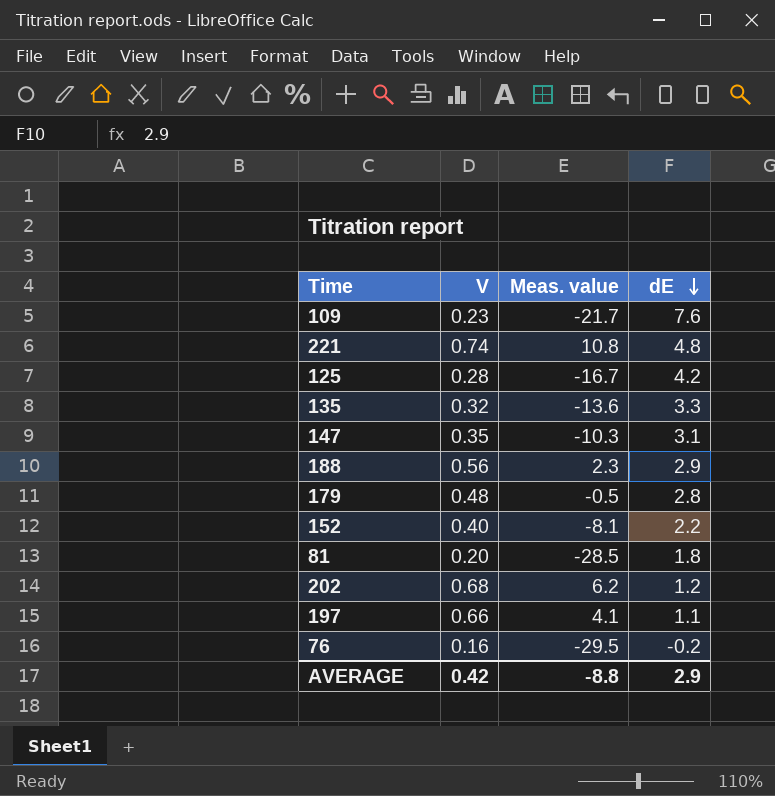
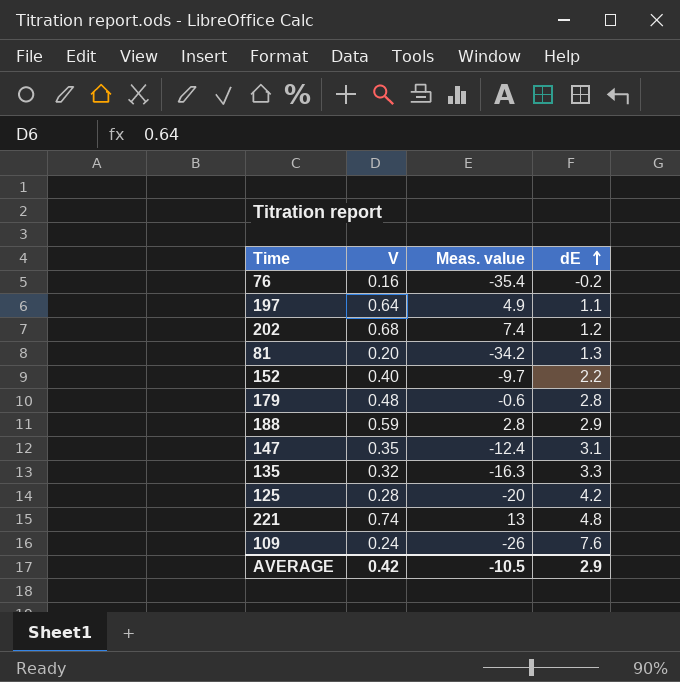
row order: dE descending -> dE ascending
76 | Meas. value: -29.5 -> -35.4
197 | V: 0.66 -> 0.64
197 | Meas. value: 4.1 -> 4.9
202 | Meas. value: 6.2 -> 7.4
81 | Meas. value: -28.5 -> -34.2
81 | dE: 1.8 -> 1.3
152 | Meas. value: -8.1 -> -9.7
179 | Meas. value: -0.5 -> -0.6
188 | V: 0.56 -> 0.59
188 | Meas. value: 2.3 -> 2.8
147 | Meas. value: -10.3 -> -12.4
135 | Meas. value: -13.6 -> -16.3
125 | Meas. value: -16.7 -> -20
221 | Meas. value: 10.8 -> 13
109 | V: 0.23 -> 0.24
109 | Meas. value: -21.7 -> -26
AVERAGE | Meas. value: -8.8 -> -10.5

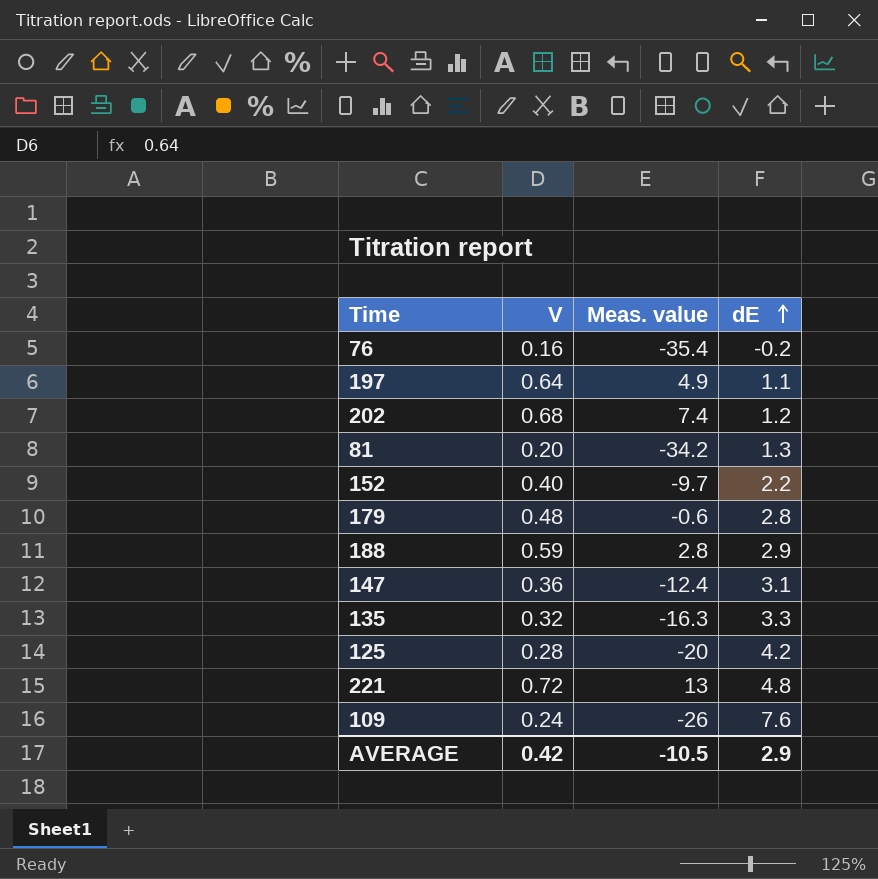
147 | V: 0.35 -> 0.36
221 | V: 0.74 -> 0.72

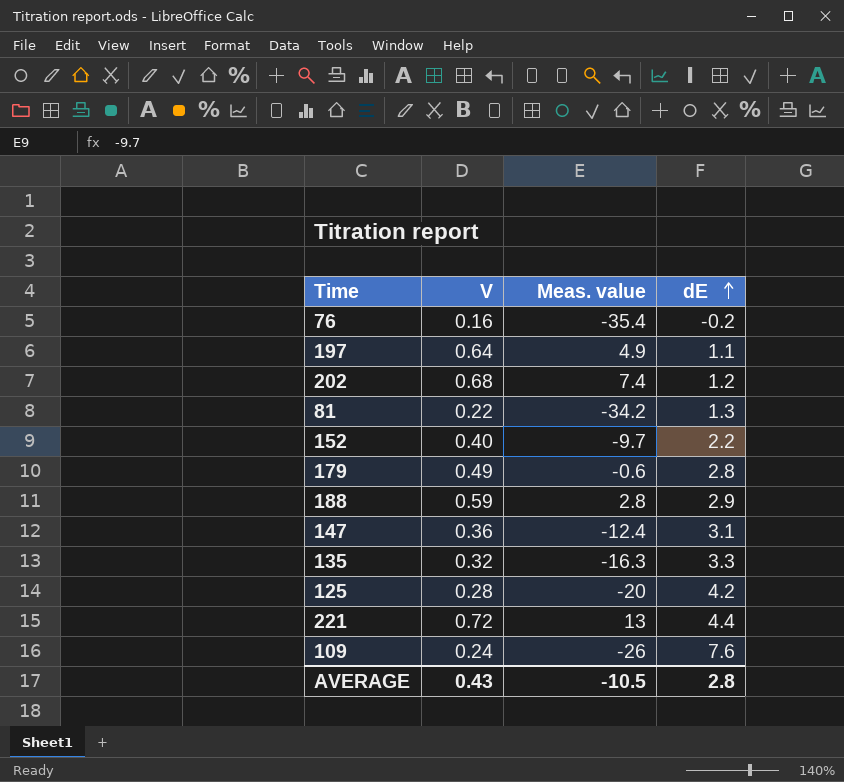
81 | V: 0.20 -> 0.22
179 | V: 0.48 -> 0.49
221 | dE: 4.8 -> 4.4
AVERAGE | V: 0.42 -> 0.43
AVERAGE | dE: 2.9 -> 2.8

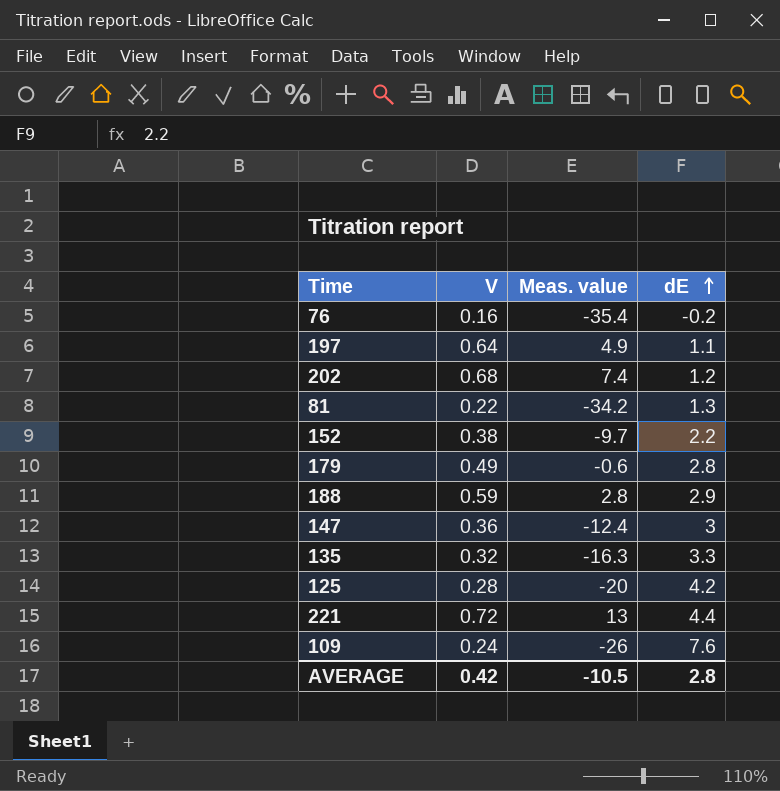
152 | V: 0.40 -> 0.38
147 | dE: 3.1 -> 3
AVERAGE | V: 0.43 -> 0.42

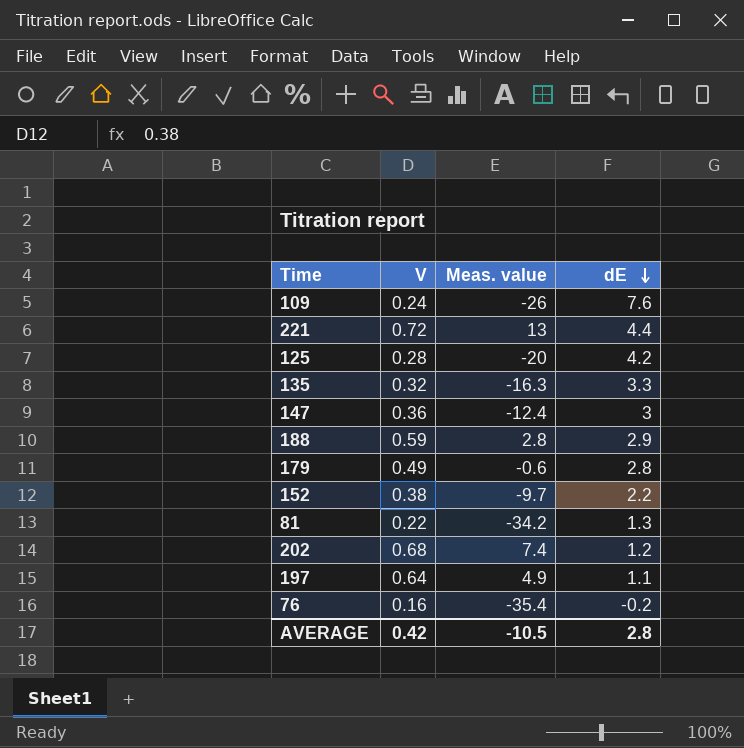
row order: dE ascending -> dE descending

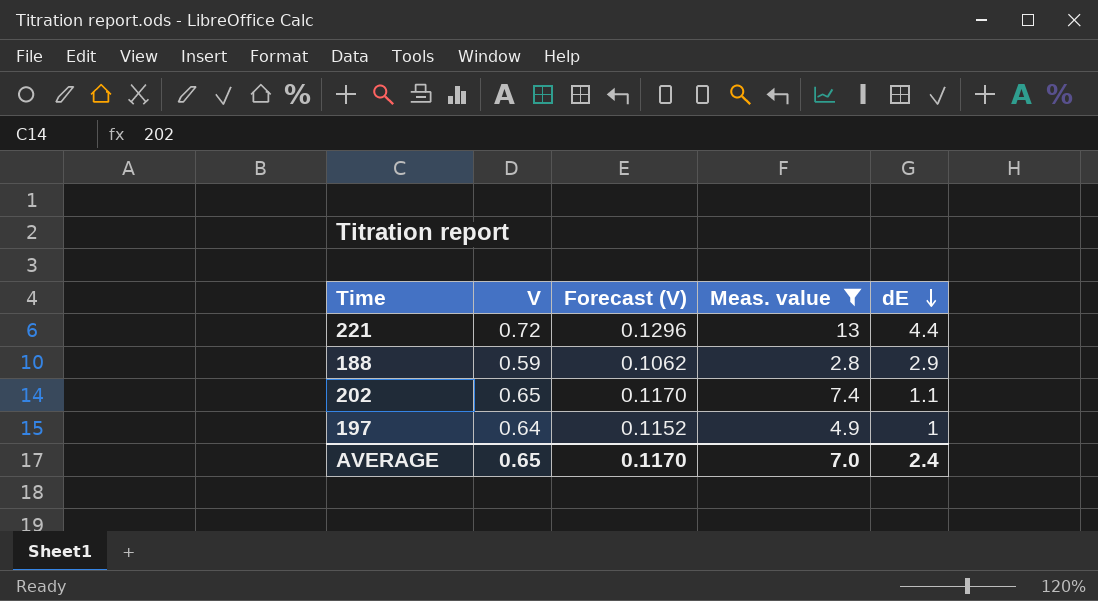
filter: none -> Meas. value >= 2.8
column Forecast (V) | formula: none -> [V] * 0.18
202 | V: 0.68 -> 0.65
202 | dE: 1.2 -> 1.1
197 | dE: 1.1 -> 1
AVERAGE | V: 0.42 -> 0.65
AVERAGE | Meas. value: -10.5 -> 7.0
AVERAGE | dE: 2.8 -> 2.4

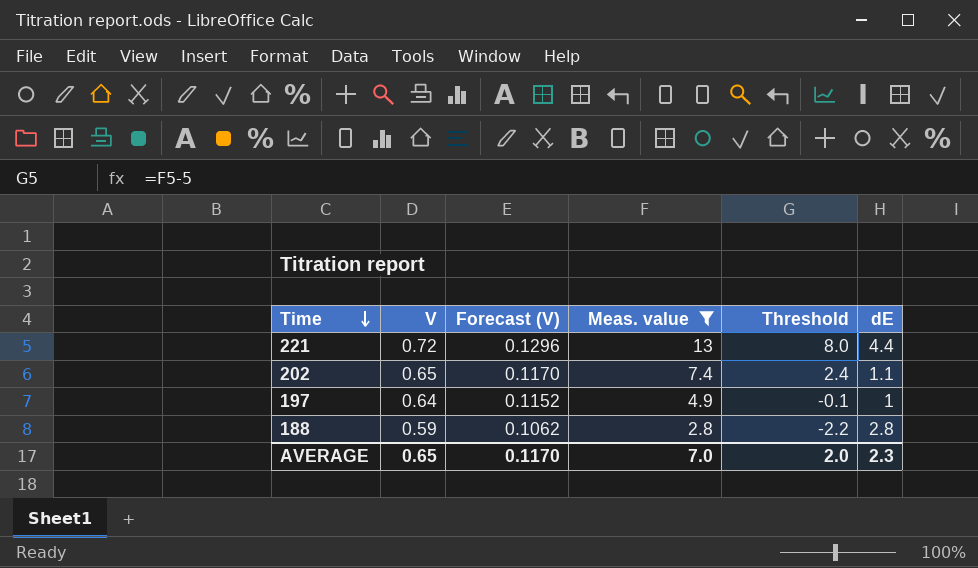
row order: dE descending -> Time descending
column Threshold | formula: none -> [Meas. value] - 5
188 | dE: 2.9 -> 2.8
AVERAGE | dE: 2.4 -> 2.3

